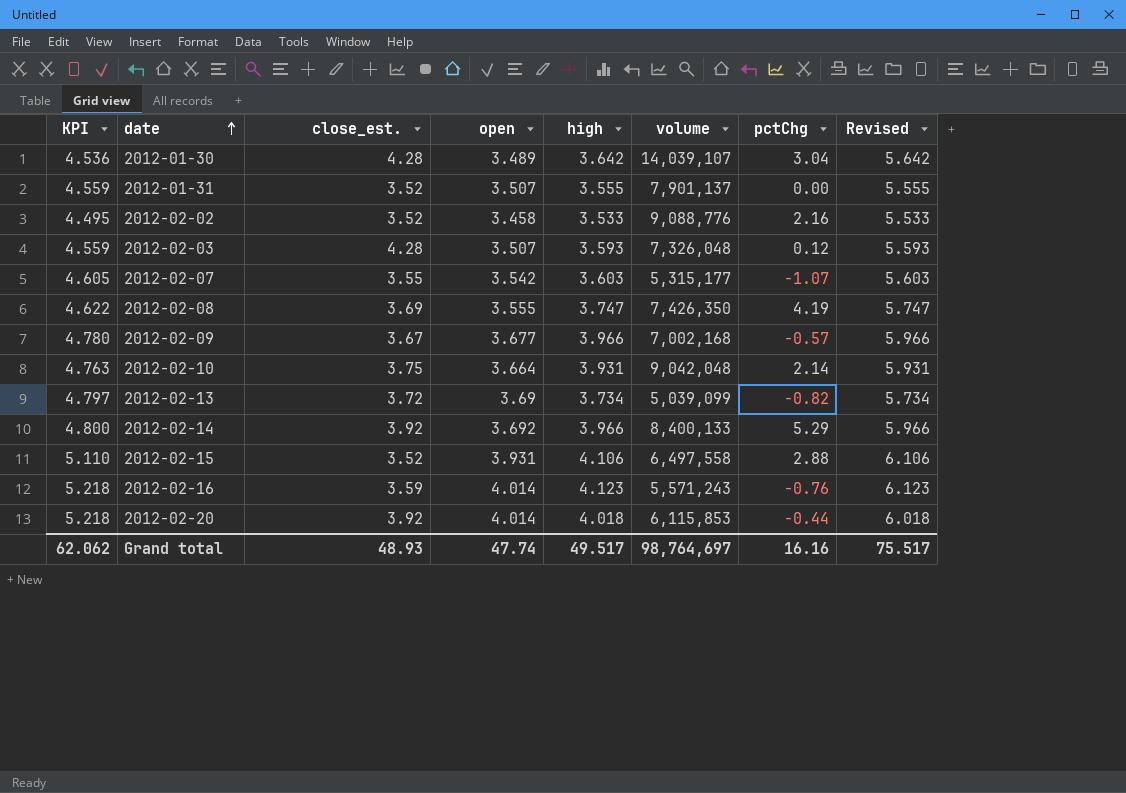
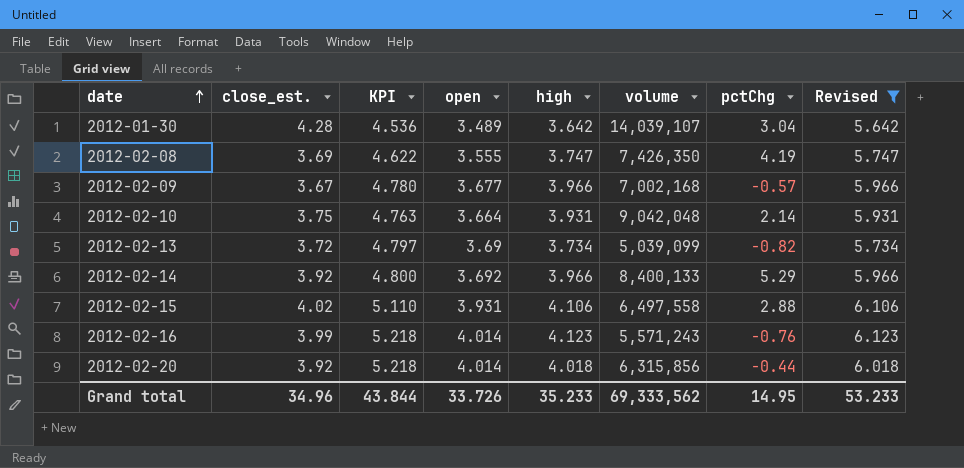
filter: none -> Revised >= 5.642
column KPI | position: 1 -> 3
2012-02-15 | close_est.: 3.52 -> 4.02
2012-02-16 | close_est.: 3.59 -> 3.99
2012-02-20 | volume: 6,115,853 -> 6,315,856
Grand total | close_est.: 48.93 -> 34.96
Grand total | KPI: 62.062 -> 43.844
Grand total | open: 47.74 -> 33.726
Grand total | high: 49.517 -> 35.233
Grand total | volume: 98,764,697 -> 69,333,562
Grand total | pctChg: 16.16 -> 14.95
Grand total | Revised: 75.517 -> 53.233

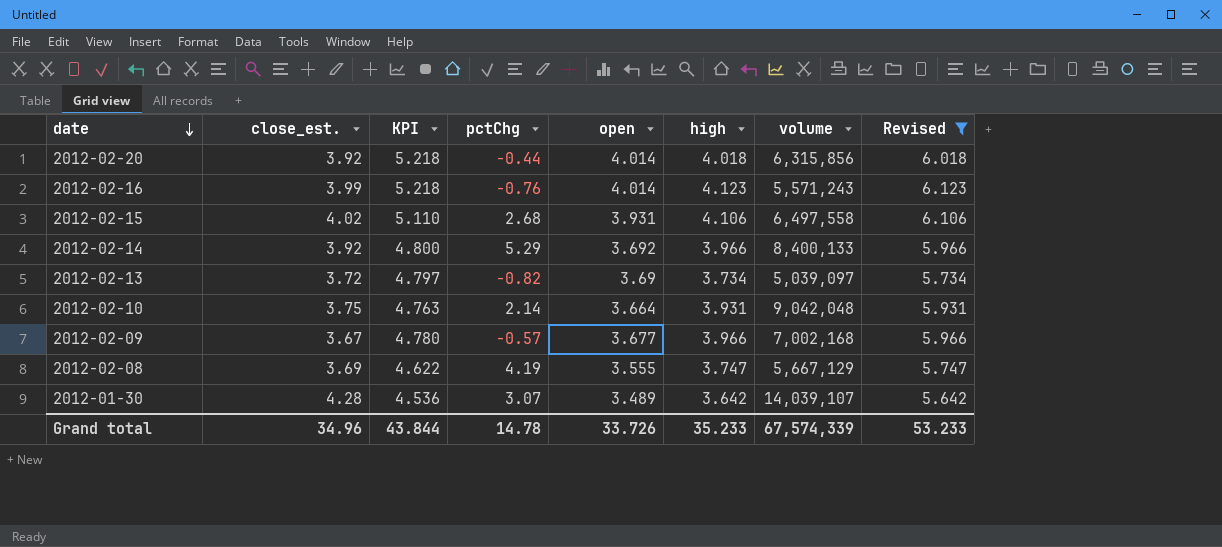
row order: date ascending -> date descending
column pctChg | position: 7 -> 4
2012-02-15 | pctChg: 2.88 -> 2.68
2012-02-13 | volume: 5,039,099 -> 5,039,097
2012-02-08 | volume: 7,426,350 -> 5,667,129
2012-01-30 | pctChg: 3.04 -> 3.07
Grand total | pctChg: 14.95 -> 14.78
Grand total | volume: 69,333,562 -> 67,574,339

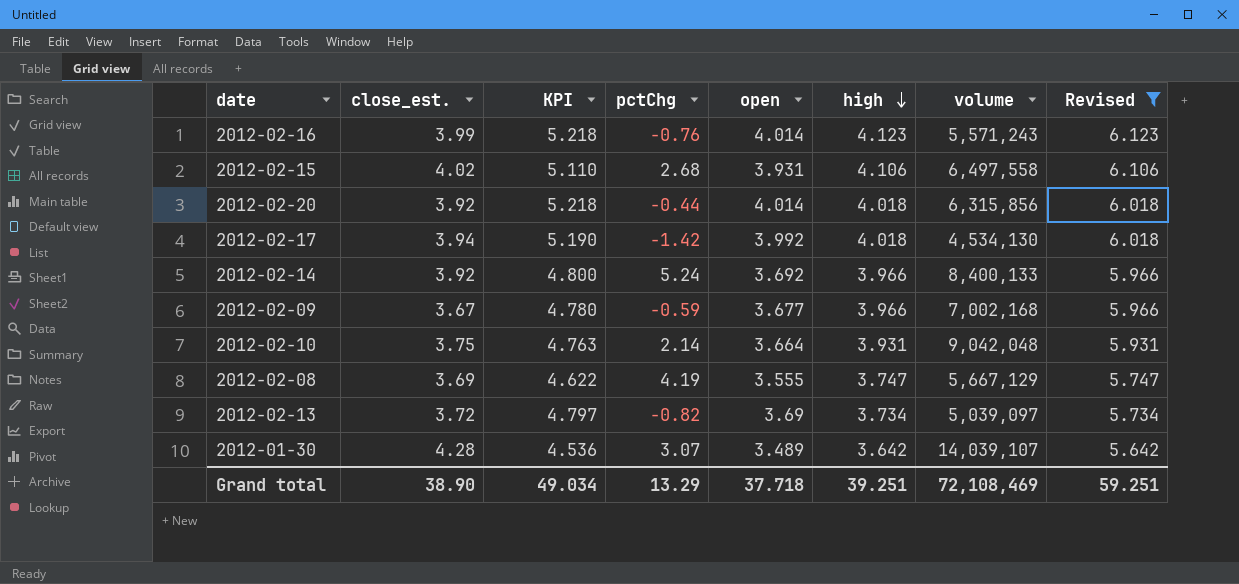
row order: date descending -> high descending
row 2012-02-17: none -> 3.94 | 5.190 | -1.42 | 3.992 | 4.018 | 4,534,130 | 6.018
2012-02-14 | pctChg: 5.29 -> 5.24
2012-02-09 | pctChg: -0.57 -> -0.59
Grand total | close_est.: 34.96 -> 38.90
Grand total | KPI: 43.844 -> 49.034
Grand total | pctChg: 14.78 -> 13.29
Grand total | open: 33.726 -> 37.718
Grand total | high: 35.233 -> 39.251
Grand total | volume: 67,574,339 -> 72,108,469
Grand total | Revised: 53.233 -> 59.251

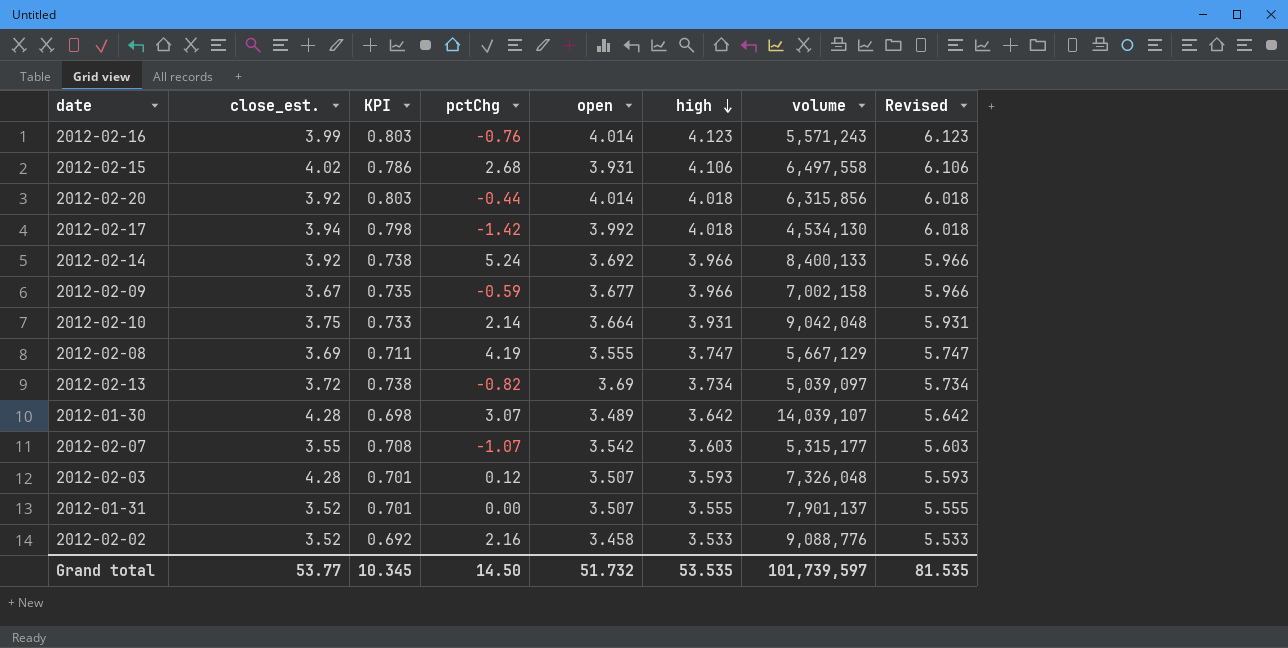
filter: Revised >= 5.642 -> none
column KPI | formula: [open] * 1.3 -> [open] * 0.2
2012-02-09 | volume: 7,002,168 -> 7,002,158
Grand total | close_est.: 38.90 -> 53.77
Grand total | KPI: 49.034 -> 10.345
Grand total | pctChg: 13.29 -> 14.50
Grand total | open: 37.718 -> 51.732
Grand total | high: 39.251 -> 53.535
Grand total | volume: 72,108,469 -> 101,739,597
Grand total | Revised: 59.251 -> 81.535

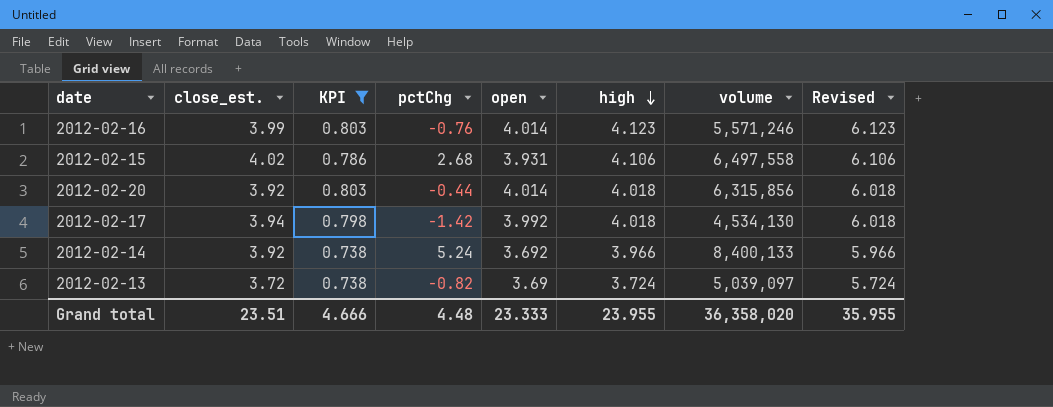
filter: none -> KPI >= 0.738
2012-02-16 | volume: 5,571,243 -> 5,571,246
2012-02-13 | high: 3.734 -> 3.724
2012-02-13 | Revised: 5.734 -> 5.724
Grand total | close_est.: 53.77 -> 23.51
Grand total | KPI: 10.345 -> 4.666
Grand total | pctChg: 14.50 -> 4.48
Grand total | open: 51.732 -> 23.333
Grand total | high: 53.535 -> 23.955
Grand total | volume: 101,739,597 -> 36,358,020
Grand total | Revised: 81.535 -> 35.955

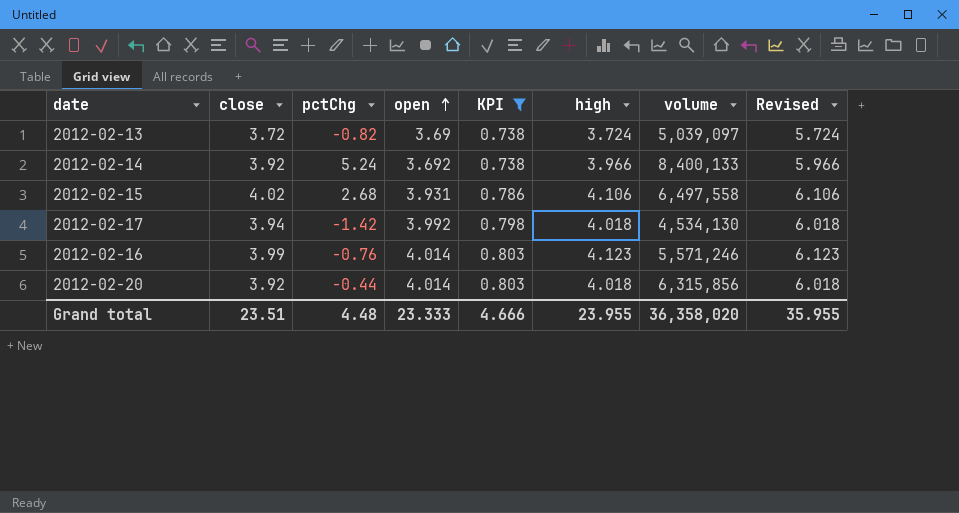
row order: high descending -> open ascending
column name: close_est. -> close
column KPI | position: 3 -> 5

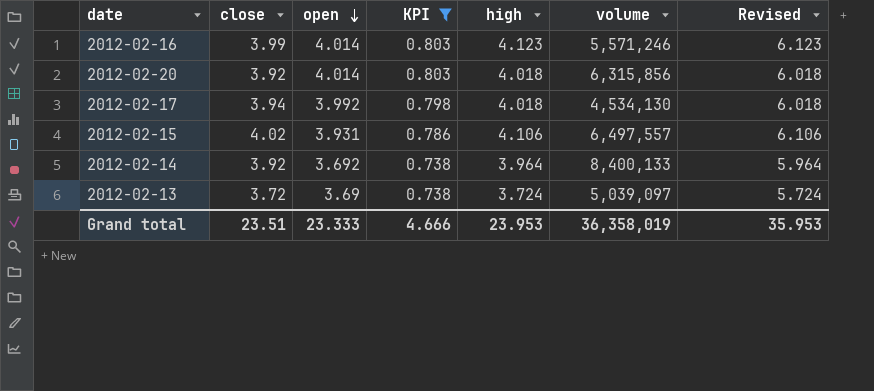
row order: open ascending -> open descending
column pctChg | position: 3 -> none
2012-02-15 | volume: 6,497,558 -> 6,497,557
2012-02-14 | high: 3.966 -> 3.964
2012-02-14 | Revised: 5.966 -> 5.964
Grand total | high: 23.955 -> 23.953
Grand total | volume: 36,358,020 -> 36,358,019
Grand total | Revised: 35.955 -> 35.953

